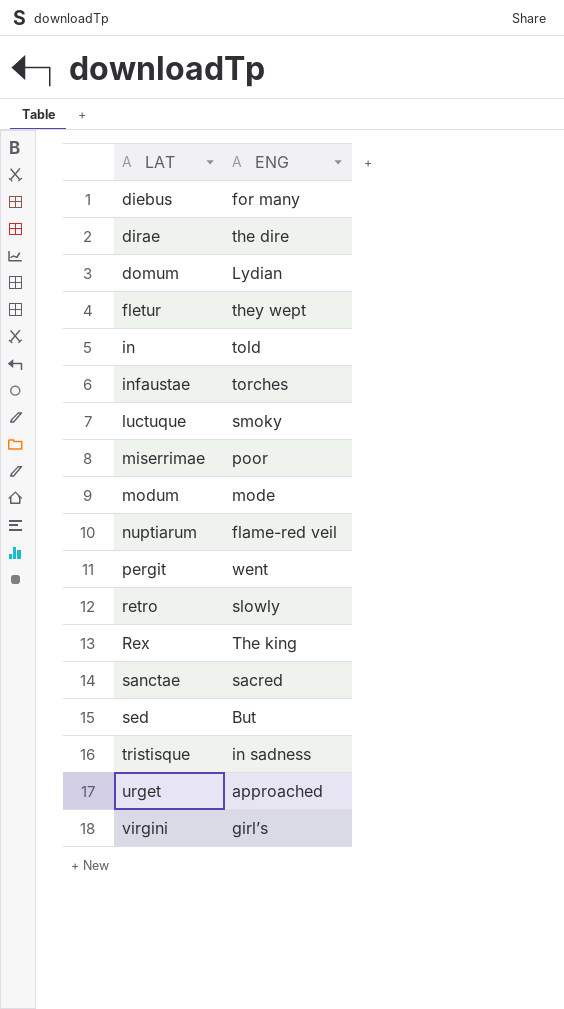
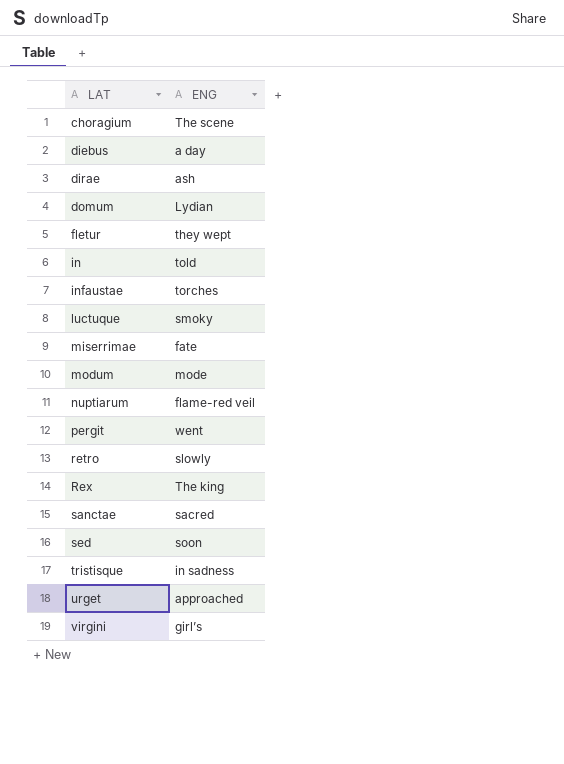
row choragium: none -> The scene
diebus | ENG: for many -> a day
dirae | ENG: the dire -> ash
miserrimae | ENG: poor -> fate
sed | ENG: But -> soon

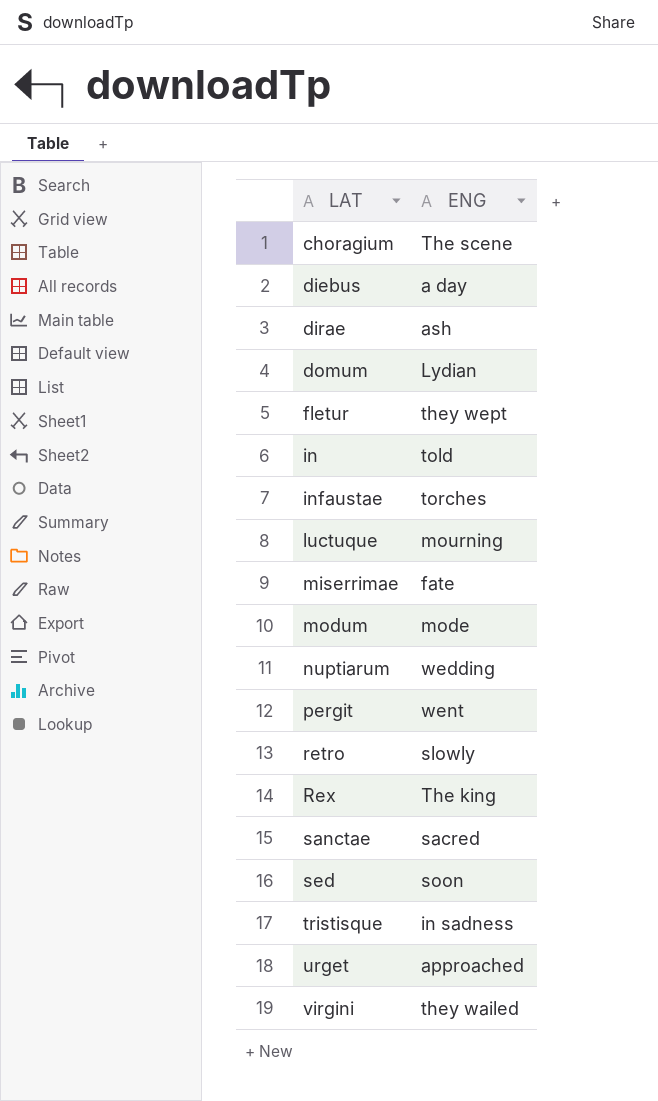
luctuque | ENG: smoky -> mourning
nuptiarum | ENG: flame-red veil -> wedding
virgini | ENG: girl’s -> they wailed

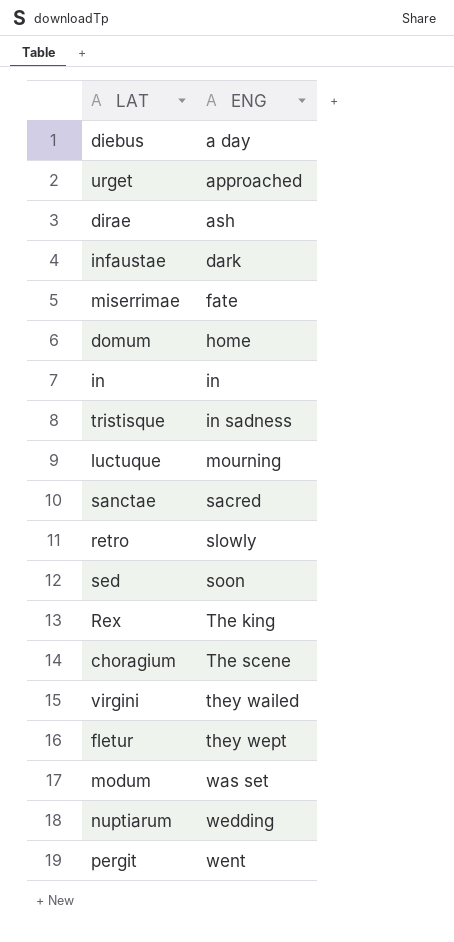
row order: LAT ascending -> ENG ascending
infaustae | ENG: torches -> dark
domum | ENG: Lydian -> home
in | ENG: told -> in
modum | ENG: mode -> was set

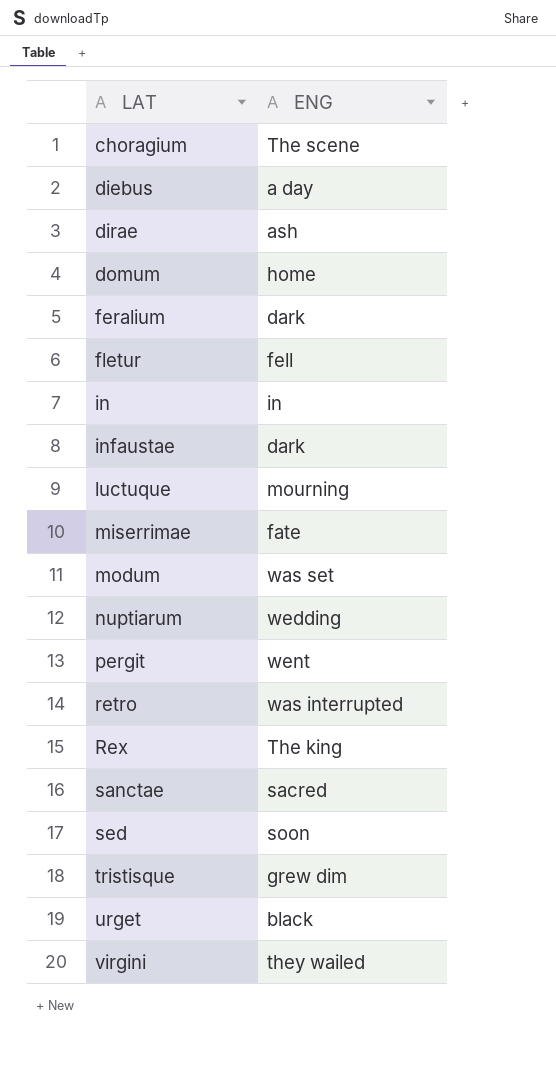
row order: ENG ascending -> LAT ascending
row feralium: none -> dark
fletur | ENG: they wept -> fell
retro | ENG: slowly -> was interrupted
tristisque | ENG: in sadness -> grew dim
urget | ENG: approached -> black

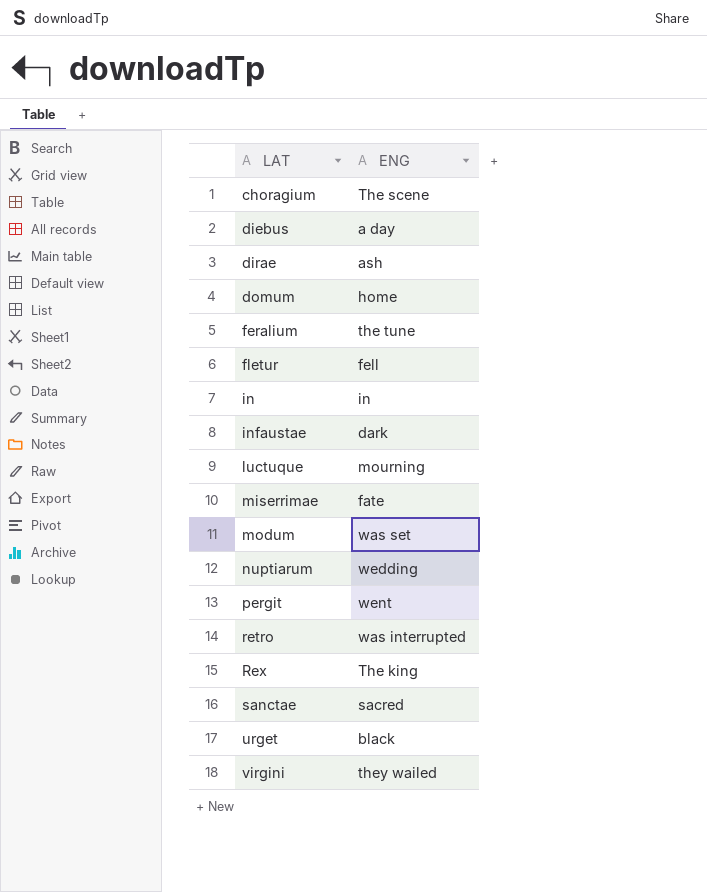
row sed: soon -> none
row tristisque: grew dim -> none
feralium | ENG: dark -> the tune

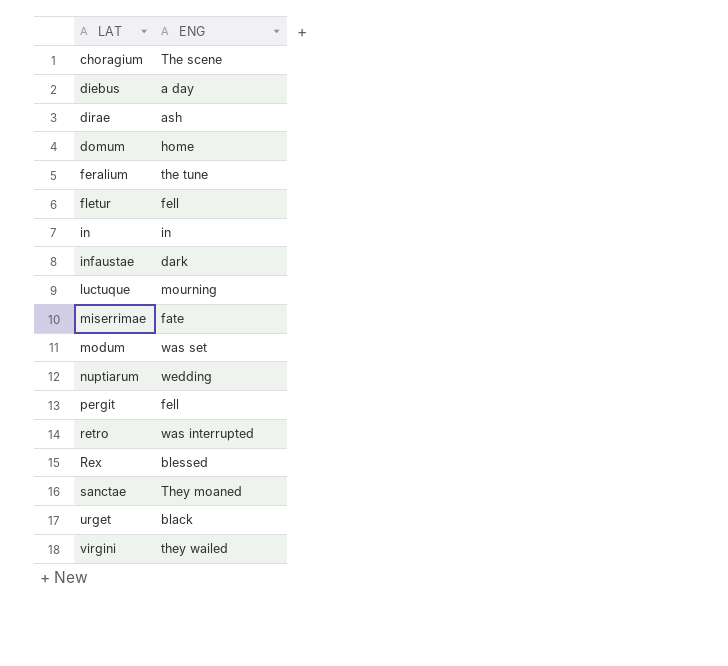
pergit | ENG: went -> fell
Rex | ENG: The king -> blessed
sanctae | ENG: sacred -> They moaned

